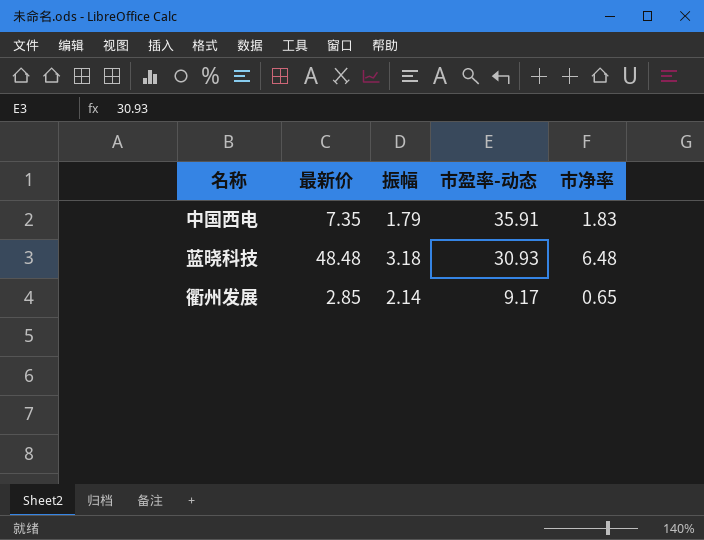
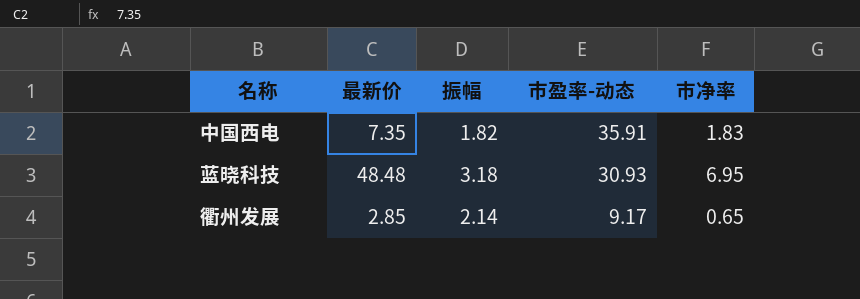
中国西电 | 振幅: 1.79 -> 1.82
蓝晓科技 | 市净率: 6.48 -> 6.95

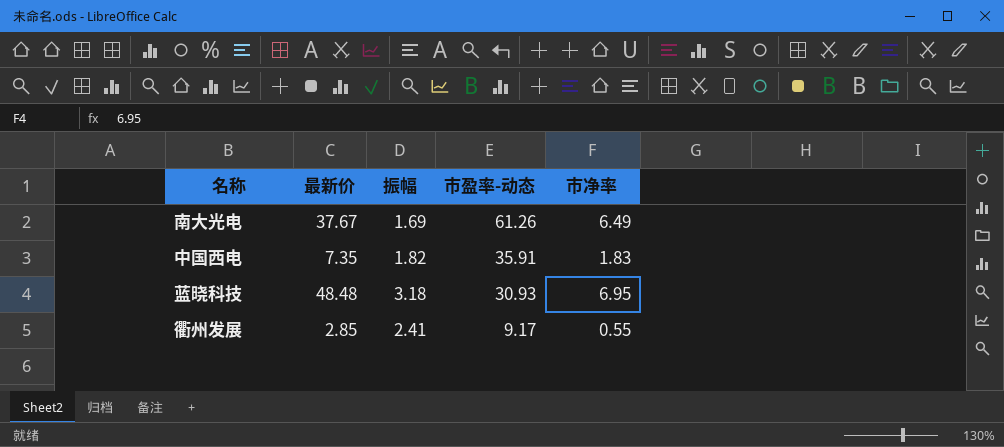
row 南大光电: none -> 37.67 | 1.69 | 61.26 | 6.49
衢州发展 | 振幅: 2.14 -> 2.41
衢州发展 | 市净率: 0.65 -> 0.55

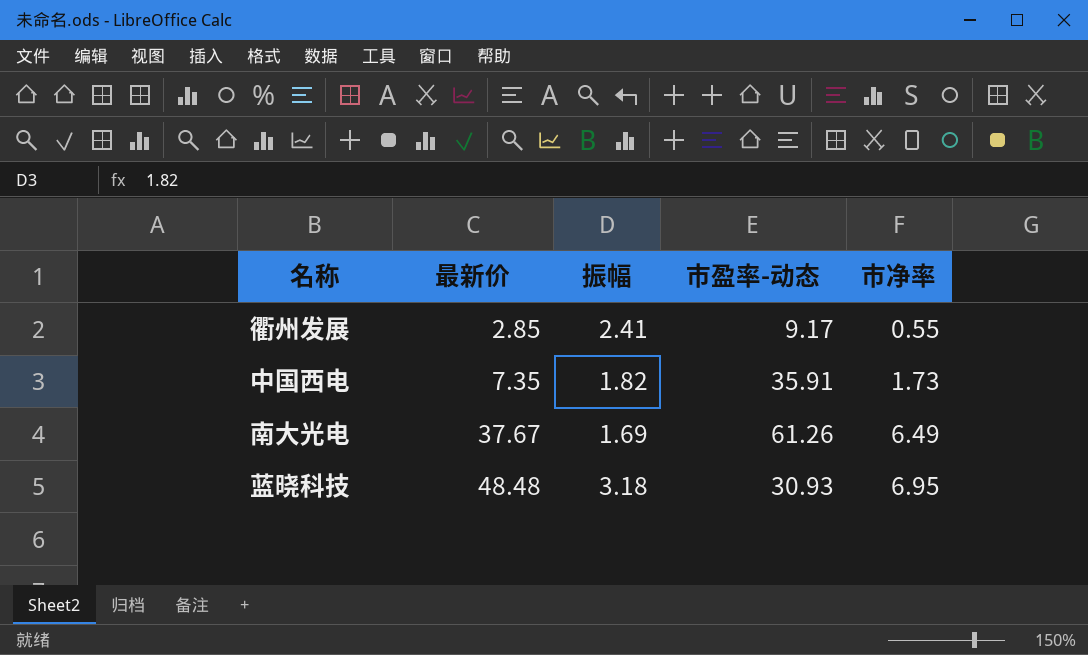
row order: 市盈率-动态 descending -> 最新价 ascending
中国西电 | 市净率: 1.83 -> 1.73

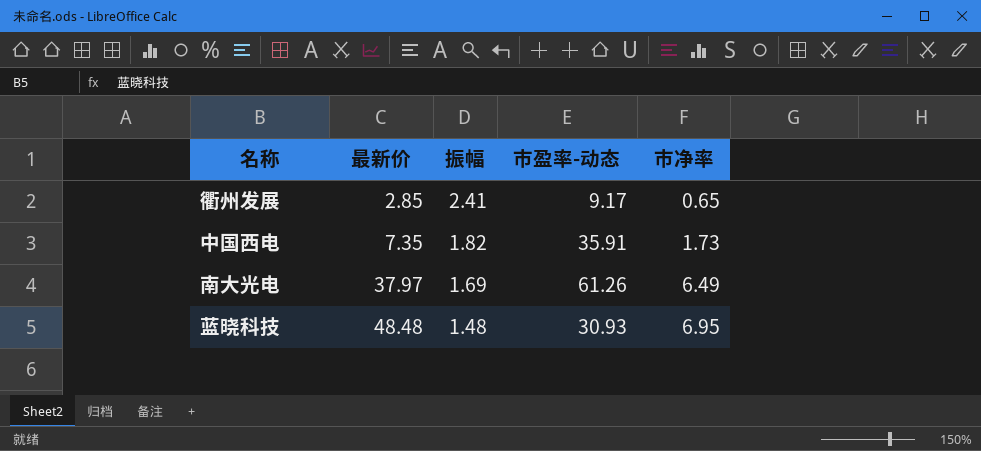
衢州发展 | 市净率: 0.55 -> 0.65
南大光电 | 最新价: 37.67 -> 37.97
蓝晓科技 | 振幅: 3.18 -> 1.48

